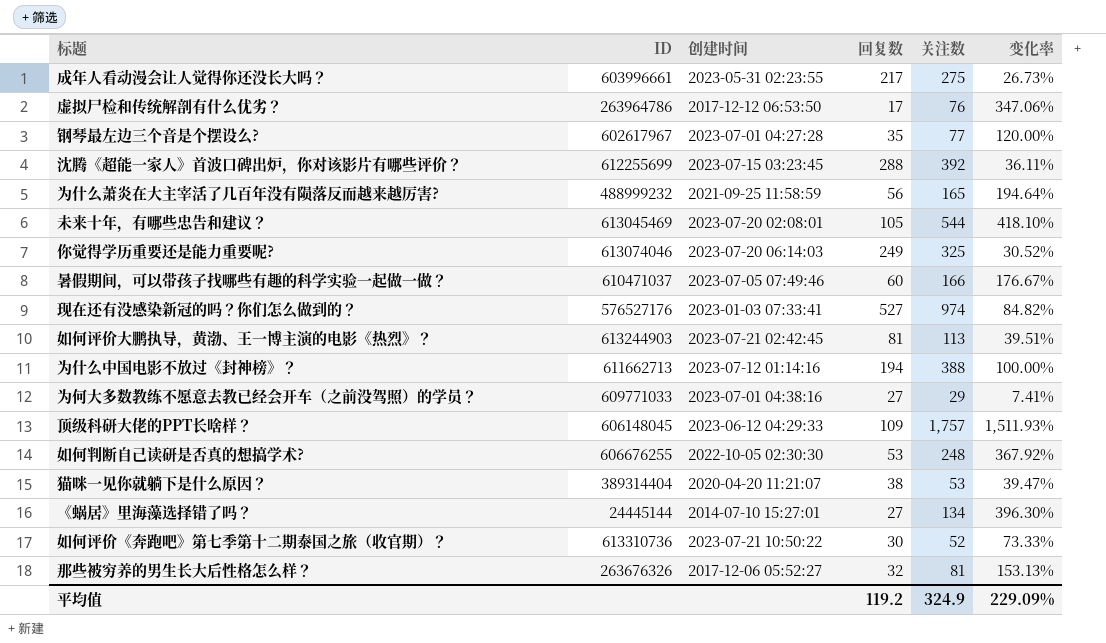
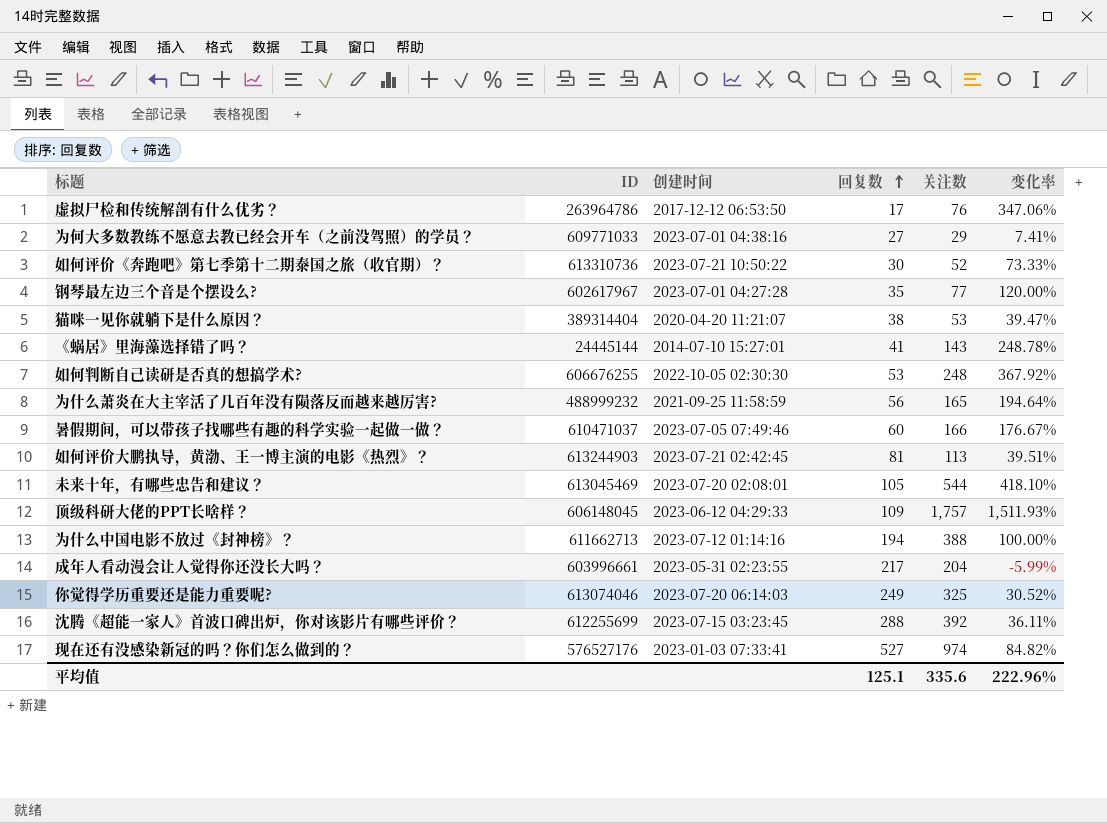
row order: none -> 回复数 ascending
row 那些被穷养的男生长大后性格怎么样？: 263676326 | 2017-12-06 05:52:27 | 32 | 81 | 153.13% -> none
《蜗居》里海藻选择错了吗？ | 回复数: 27 -> 41
《蜗居》里海藻选择错了吗？ | 关注数: 134 -> 143
《蜗居》里海藻选择错了吗？ | 变化率: 396.30% -> 248.78%
成年人看动漫会让人觉得你还没长大吗？ | 关注数: 275 -> 204
成年人看动漫会让人觉得你还没长大吗？ | 变化率: 26.73% -> -5.99%
平均值 | 回复数: 119.2 -> 125.1
平均值 | 关注数: 324.9 -> 335.6
平均值 | 变化率: 229.09% -> 222.96%

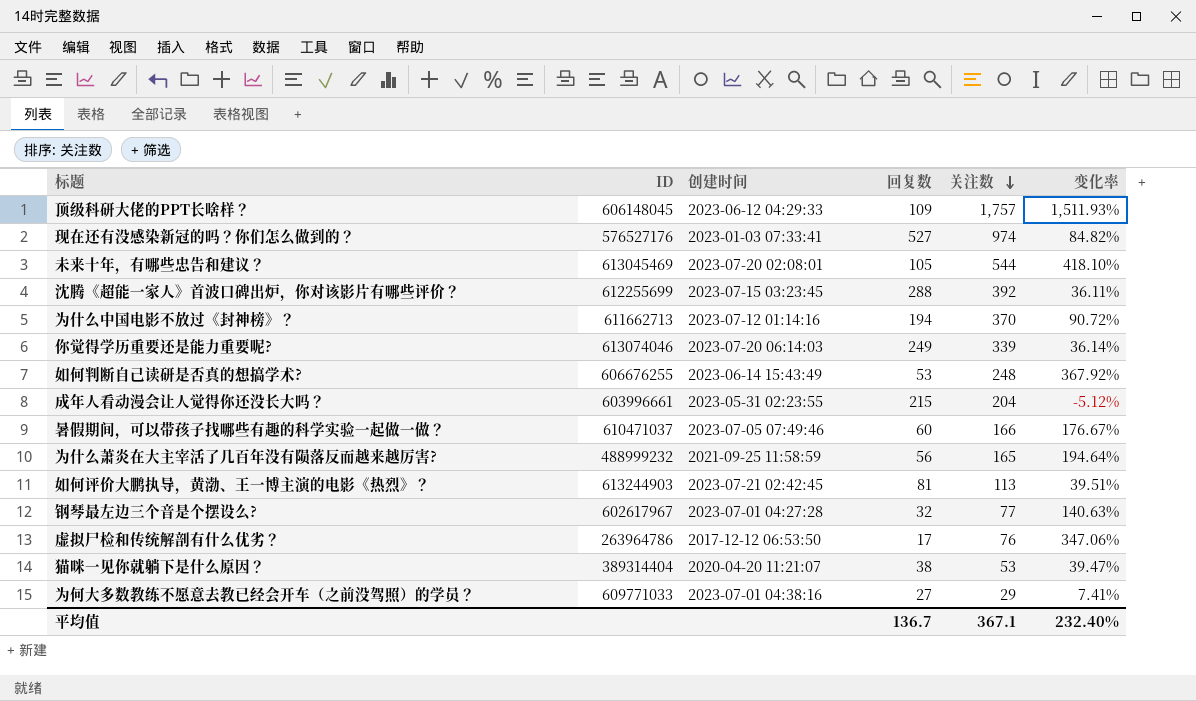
row order: 回复数 ascending -> 关注数 descending
row 如何评价《奔跑吧》第七季第十二期泰国之旅（收官期）？: 613310736 | 2023-07-21 10:50:22 | 30 | 52 | 73.33% -> none
row 《蜗居》里海藻选择错了吗？: 24445144 | 2014-07-10 15:27:01 | 41 | 143 | 248.78% -> none
为什么中国电影不放过《封神榜》？ | 关注数: 388 -> 370
为什么中国电影不放过《封神榜》？ | 变化率: 100.00% -> 90.72%
你觉得学历重要还是能力重要呢? | 关注数: 325 -> 339
你觉得学历重要还是能力重要呢? | 变化率: 30.52% -> 36.14%
如何判断自己读研是否真的想搞学术? | 创建时间: 2022-10-05 02:30:30 -> 2023-06-14 15:43:49
成年人看动漫会让人觉得你还没长大吗？ | 回复数: 217 -> 215
成年人看动漫会让人觉得你还没长大吗？ | 变化率: -5.99% -> -5.12%
钢琴最左边三个音是个摆设么? | 回复数: 35 -> 32
钢琴最左边三个音是个摆设么? | 变化率: 120.00% -> 140.63%
平均值 | 回复数: 125.1 -> 136.7
平均值 | 关注数: 335.6 -> 367.1
平均值 | 变化率: 222.96% -> 232.40%

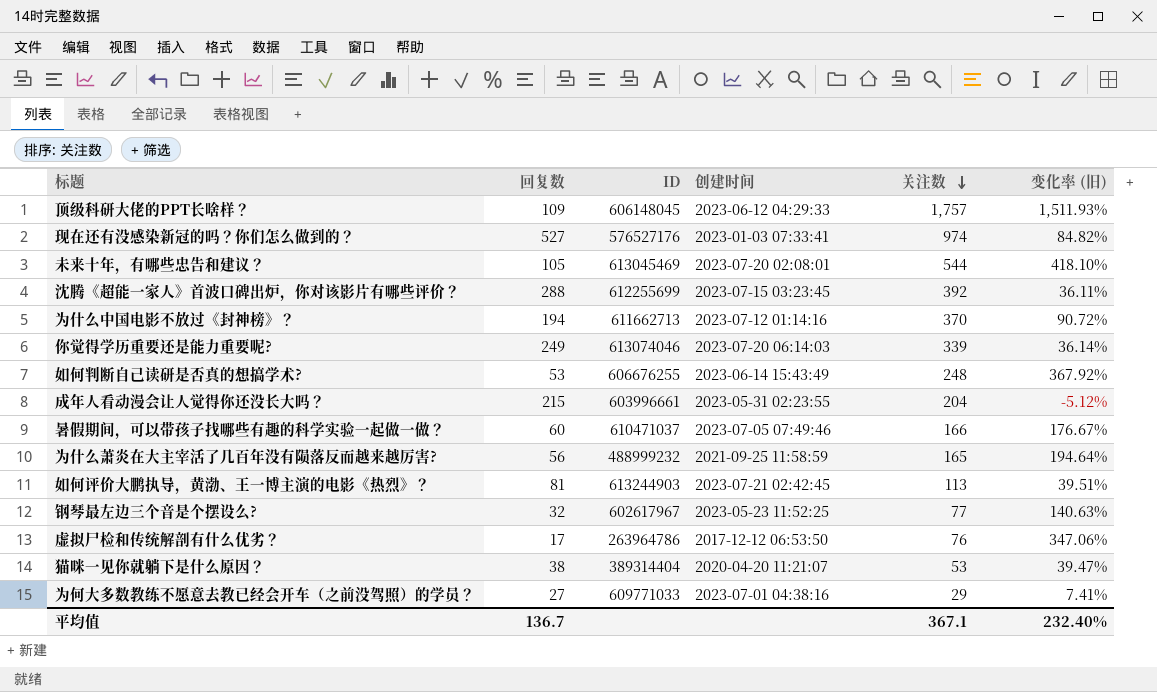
column 回复数 | position: 4 -> 2
column name: 变化率 -> 变化率 (旧)
钢琴最左边三个音是个摆设么? | 创建时间: 2023-07-01 04:27:28 -> 2023-05-23 11:52:25

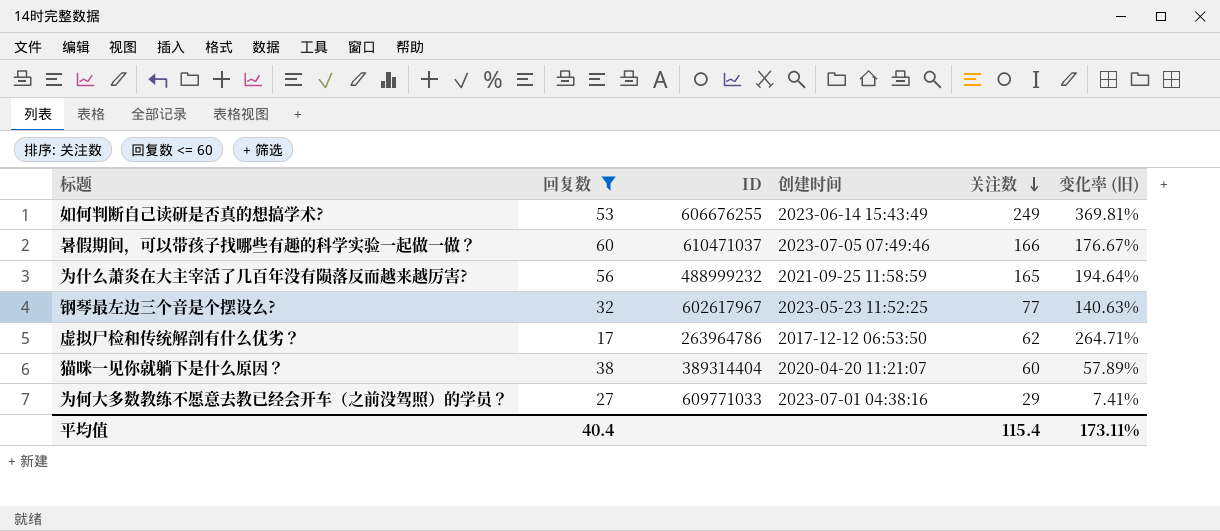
filter: none -> 回复数 <= 60
如何判断自己读研是否真的想搞学术? | 关注数: 248 -> 249
如何判断自己读研是否真的想搞学术? | 变化率 (旧): 367.92% -> 369.81%
虚拟尸检和传统解剖有什么优劣？ | 关注数: 76 -> 62
虚拟尸检和传统解剖有什么优劣？ | 变化率 (旧): 347.06% -> 264.71%
猫咪一见你就躺下是什么原因？ | 关注数: 53 -> 60
猫咪一见你就躺下是什么原因？ | 变化率 (旧): 39.47% -> 57.89%
平均值 | 回复数: 136.7 -> 40.4
平均值 | 关注数: 367.1 -> 115.4
平均值 | 变化率 (旧): 232.40% -> 173.11%

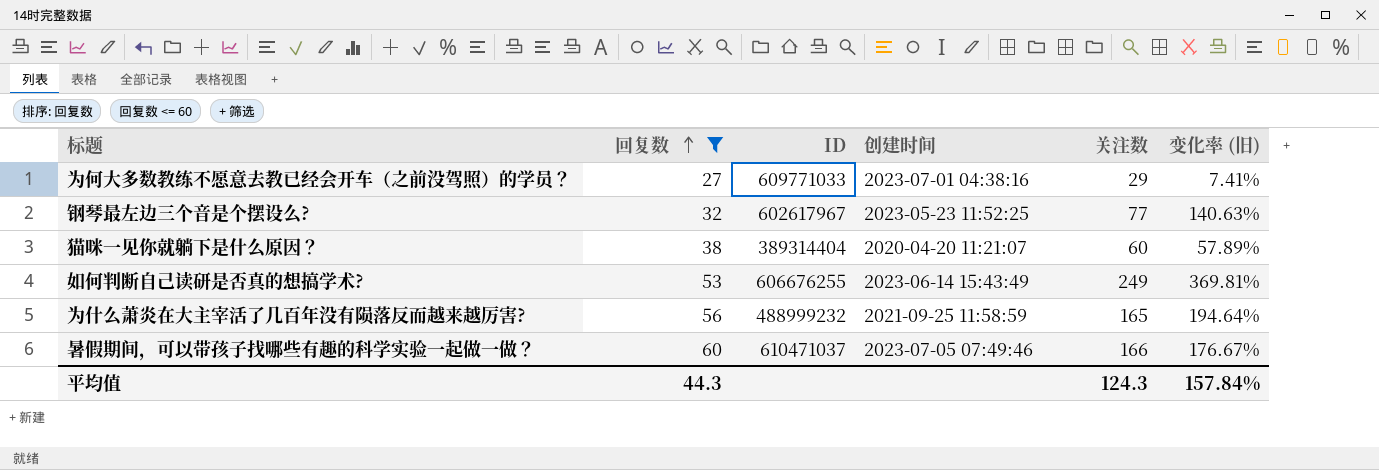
row order: 关注数 descending -> 回复数 ascending
row 虚拟尸检和传统解剖有什么优劣？: 17 | 263964786 | 2017-12-12 06:53:50 | 62 | 264.71% -> none
平均值 | 回复数: 40.4 -> 44.3
平均值 | 关注数: 115.4 -> 124.3
平均值 | 变化率 (旧): 173.11% -> 157.84%

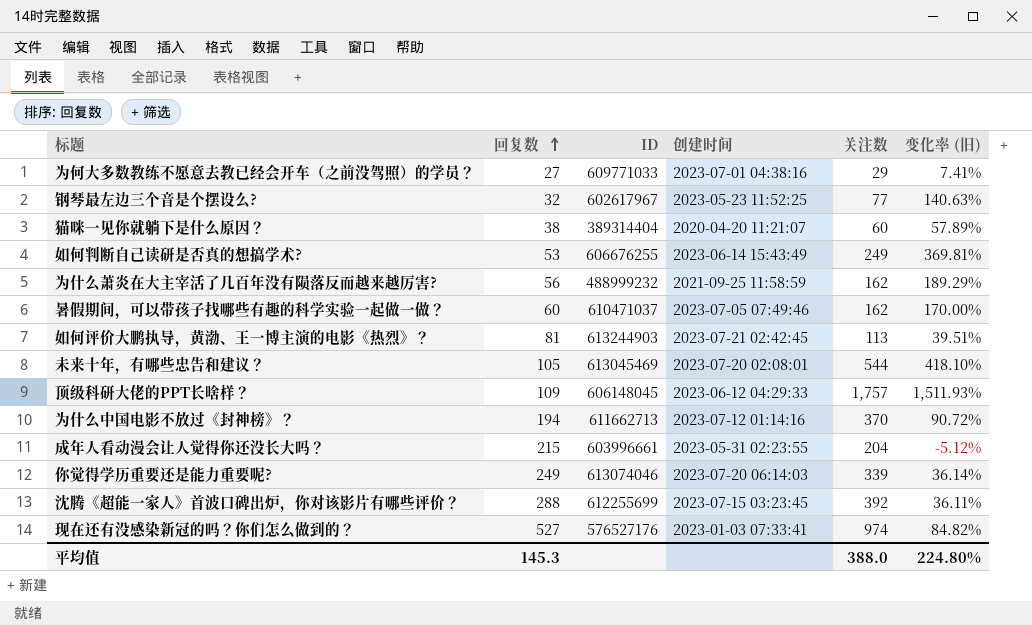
filter: 回复数 <= 60 -> none
为什么萧炎在大主宰活了几百年没有陨落反而越来越厉害? | 关注数: 165 -> 162
为什么萧炎在大主宰活了几百年没有陨落反而越来越厉害? | 变化率 (旧): 194.64% -> 189.29%
暑假期间，可以带孩子找哪些有趣的科学实验一起做一做？ | 关注数: 166 -> 162
暑假期间，可以带孩子找哪些有趣的科学实验一起做一做？ | 变化率 (旧): 176.67% -> 170.00%
平均值 | 回复数: 44.3 -> 145.3
平均值 | 关注数: 124.3 -> 388.0
平均值 | 变化率 (旧): 157.84% -> 224.80%

